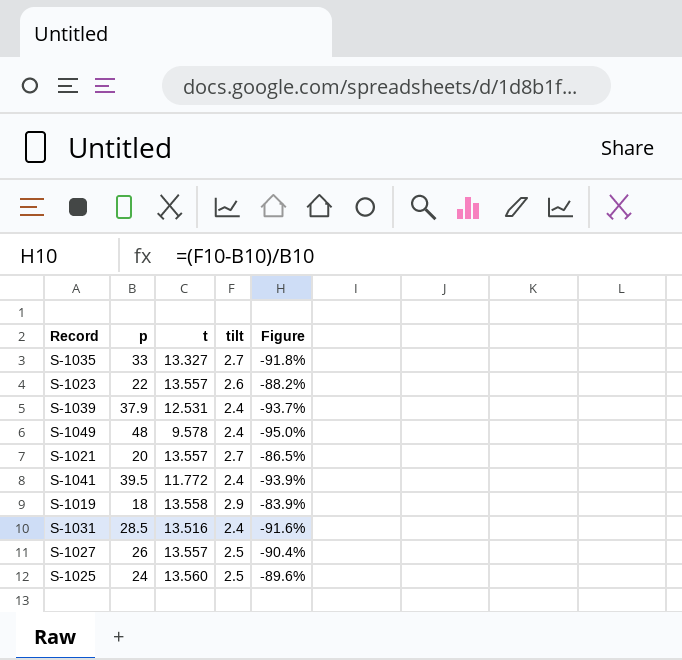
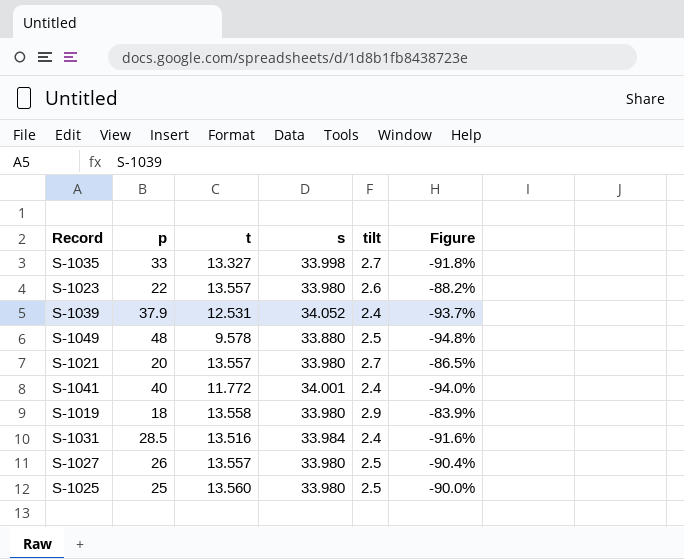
column s | position: none -> 4
S-1049 | tilt: 2.4 -> 2.5
S-1049 | Figure: -95.0% -> -94.8%
S-1041 | p: 39.5 -> 40
S-1041 | Figure: -93.9% -> -94.0%
S-1025 | p: 24 -> 25
S-1025 | Figure: -89.6% -> -90.0%

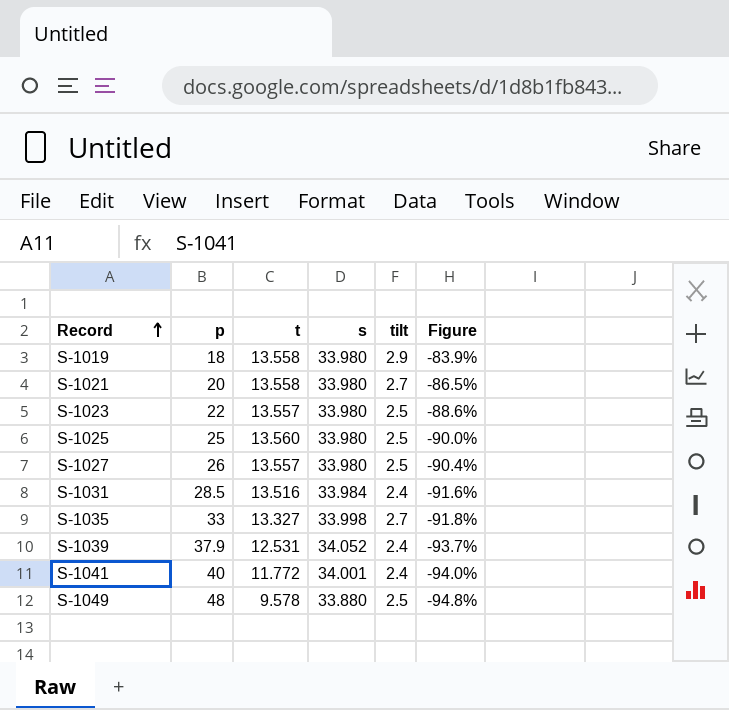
row order: none -> Record ascending
S-1021 | t: 13.557 -> 13.558
S-1023 | tilt: 2.6 -> 2.5
S-1023 | Figure: -88.2% -> -88.6%

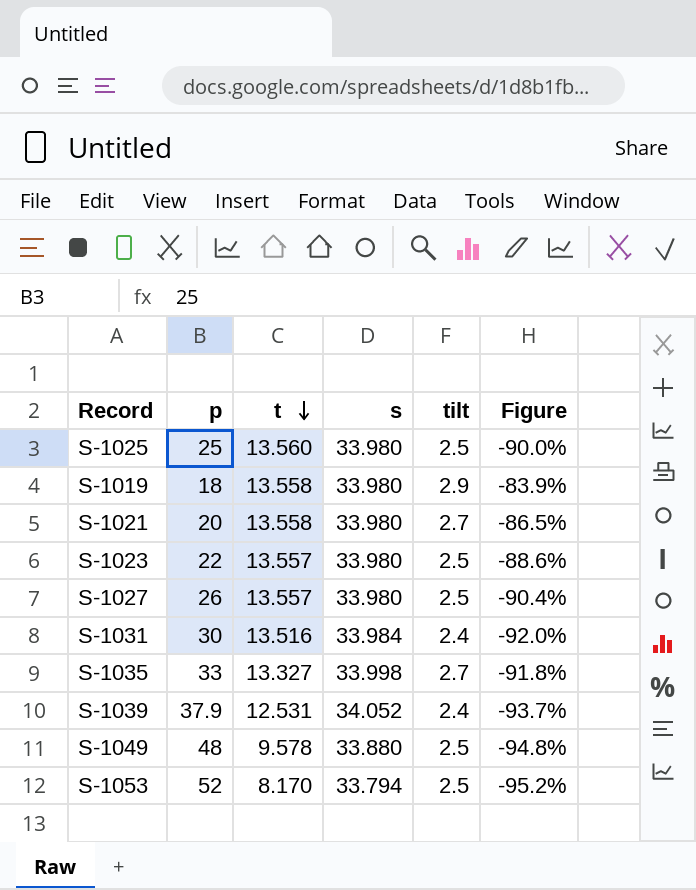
row order: Record ascending -> t descending
row S-1041: 40 | 11.772 | 34.001 | 2.4 | -94.0% -> none
S-1031 | p: 28.5 -> 30
S-1031 | Figure: -91.6% -> -92.0%
row S-1053: none -> 52 | 8.170 | 33.794 | 2.5 | -95.2%

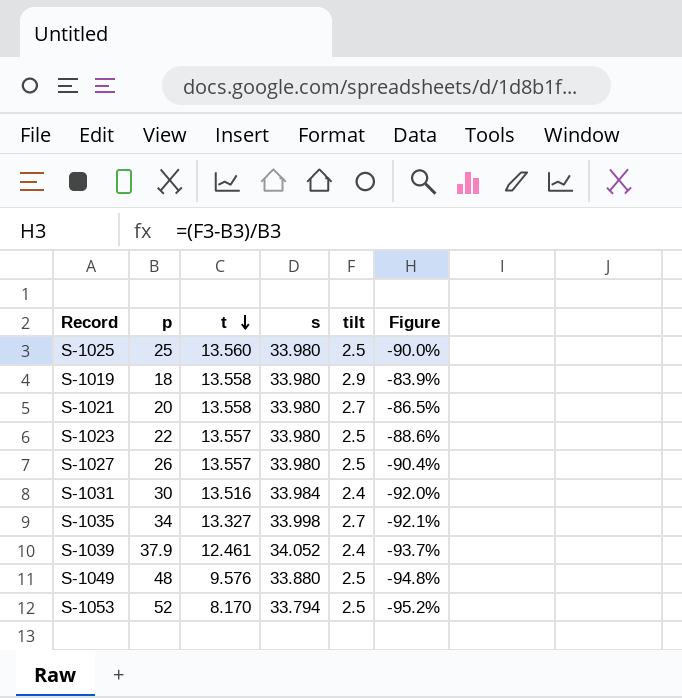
S-1035 | p: 33 -> 34
S-1035 | Figure: -91.8% -> -92.1%
S-1039 | t: 12.531 -> 12.461
S-1049 | t: 9.578 -> 9.576

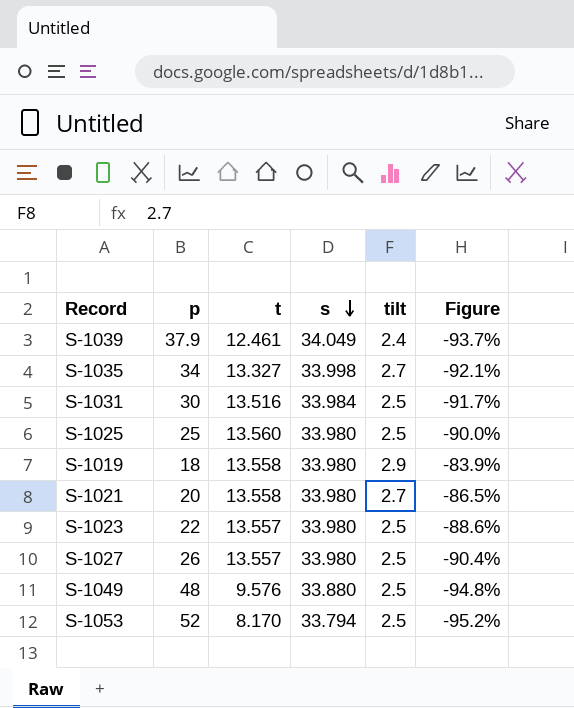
row order: t descending -> s descending
S-1039 | s: 34.052 -> 34.049
S-1031 | tilt: 2.4 -> 2.5
S-1031 | Figure: -92.0% -> -91.7%

